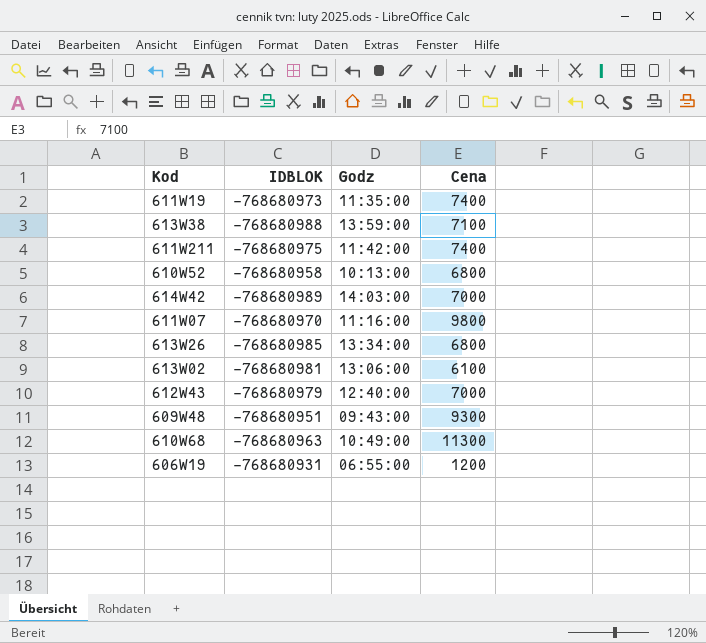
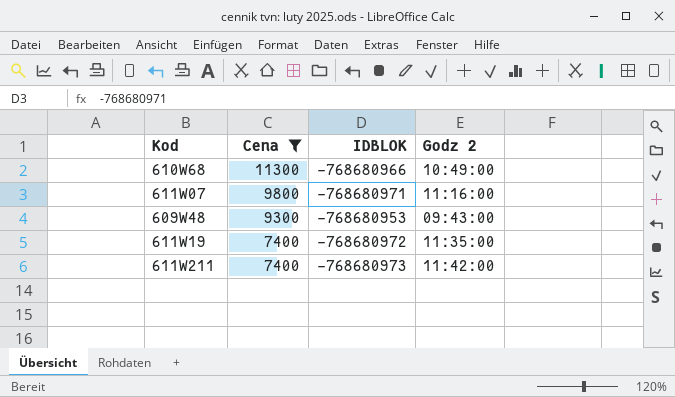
filter: none -> Cena >= 7400
row order: none -> Cena descending
column Cena | position: 4 -> 2
column name: Godz -> Godz 2
610W68 | IDBLOK: -768680963 -> -768680966
611W07 | IDBLOK: -768680970 -> -768680971
609W48 | IDBLOK: -768680951 -> -768680953
611W19 | IDBLOK: -768680973 -> -768680972
611W211 | IDBLOK: -768680975 -> -768680973

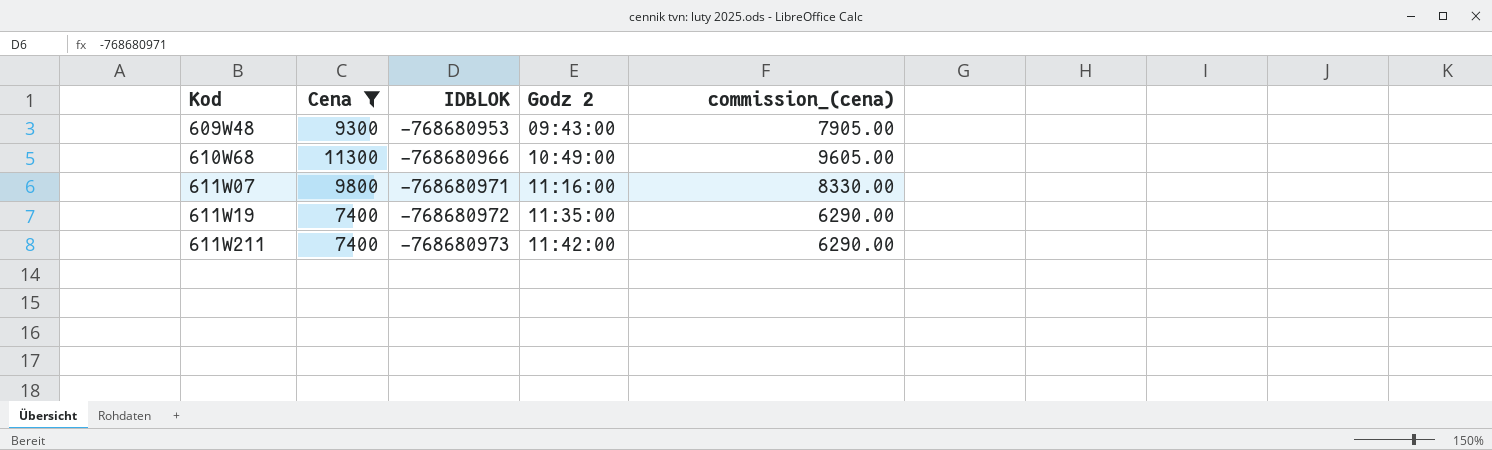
row order: Cena descending -> Kod ascending
column commission_(cena) | formula: none -> [Cena] * 0.85

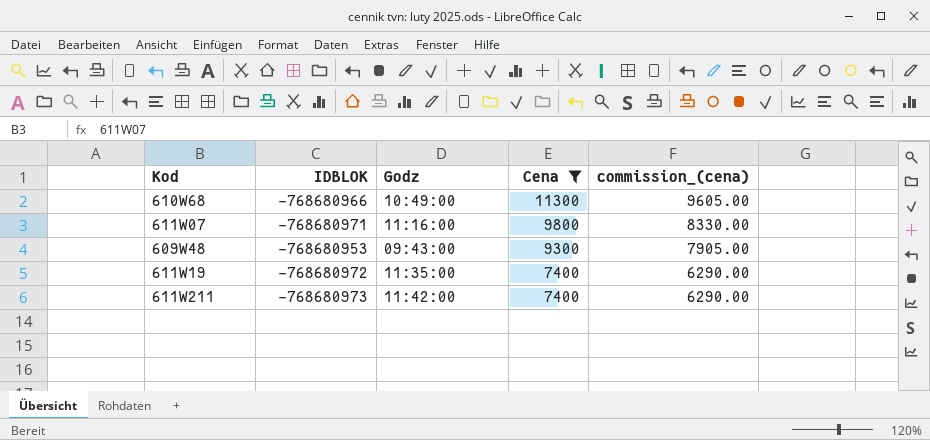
row order: Kod ascending -> Cena descending
column name: Godz 2 -> Godz
column Cena | position: 2 -> 4

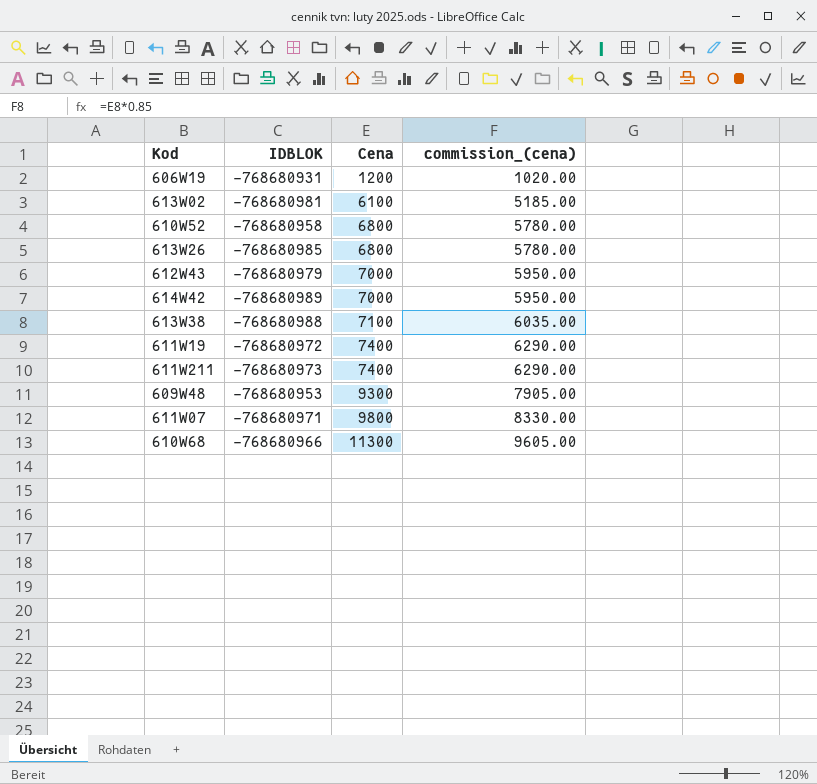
filter: Cena >= 7400 -> none
row order: Cena descending -> Cena ascending
column Godz | position: 3 -> none

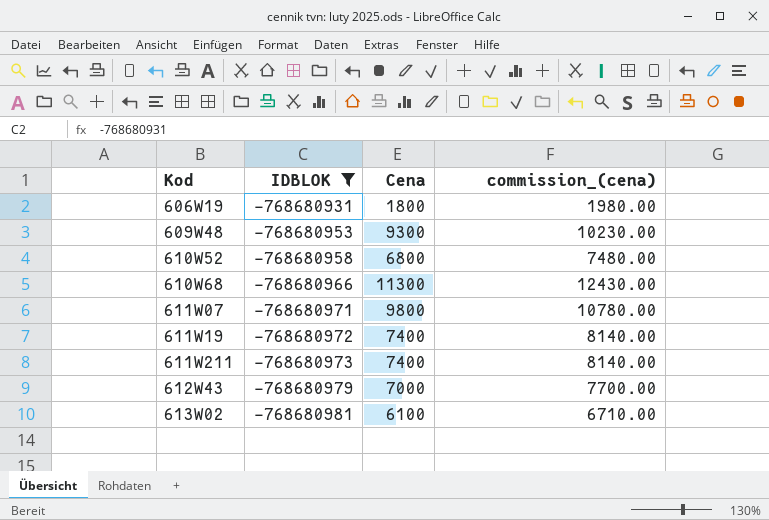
filter: none -> IDBLOK >= -768680981
row order: Cena ascending -> Kod ascending
column commission_(cena) | formula: [Cena] * 0.85 -> [Cena] * 1.1
606W19 | Cena: 1200 -> 1800

